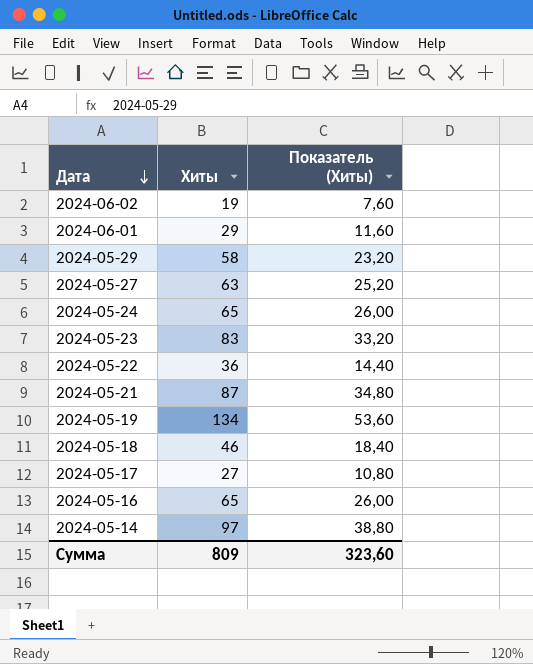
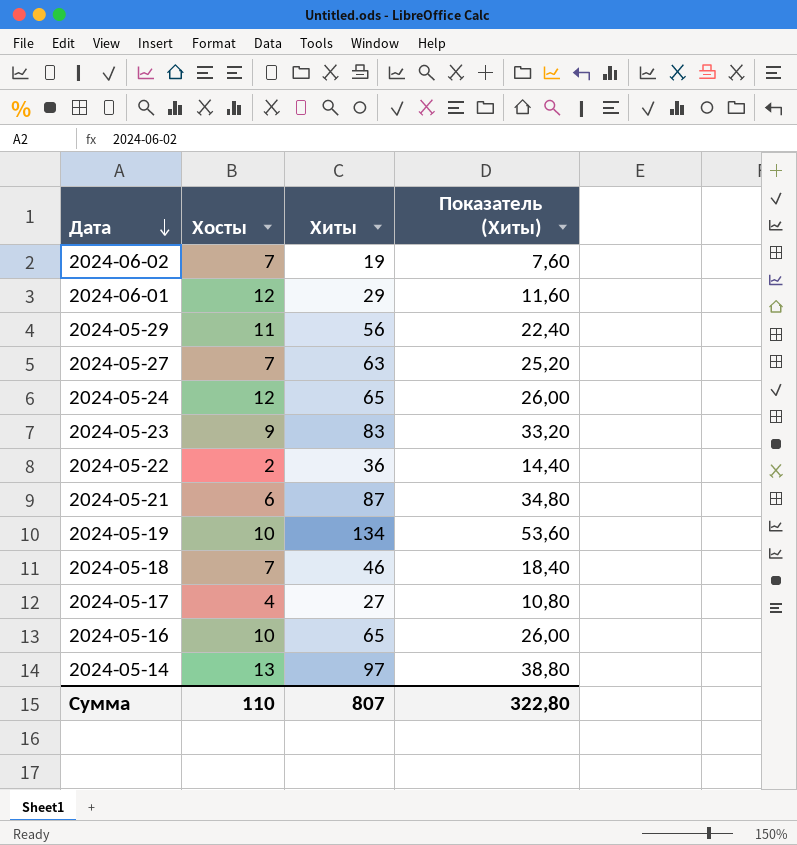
column Хосты | position: none -> 2
2024-05-29 | Хиты: 58 -> 56
2024-05-29 | Показатель (Хиты): 23,20 -> 22,40
Сумма | Хиты: 809 -> 807
Сумма | Показатель (Хиты): 323,60 -> 322,80

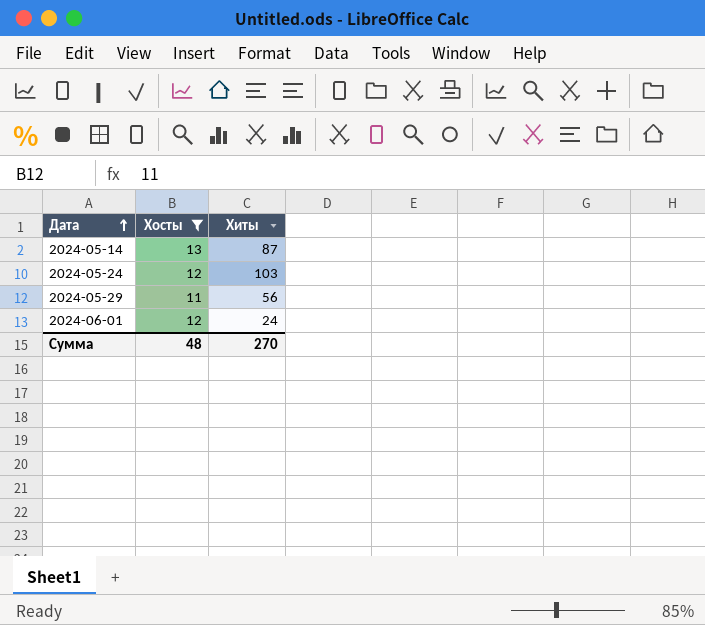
filter: none -> Хосты >= 11
row order: Дата descending -> Дата ascending
column Показатель (Хиты) | formula: [Хиты] * 0,4 -> none
2024-05-14 | Хиты: 97 -> 87
2024-05-24 | Хиты: 65 -> 103
2024-06-01 | Хиты: 29 -> 24
Сумма | Хосты: 110 -> 48
Сумма | Хиты: 807 -> 270

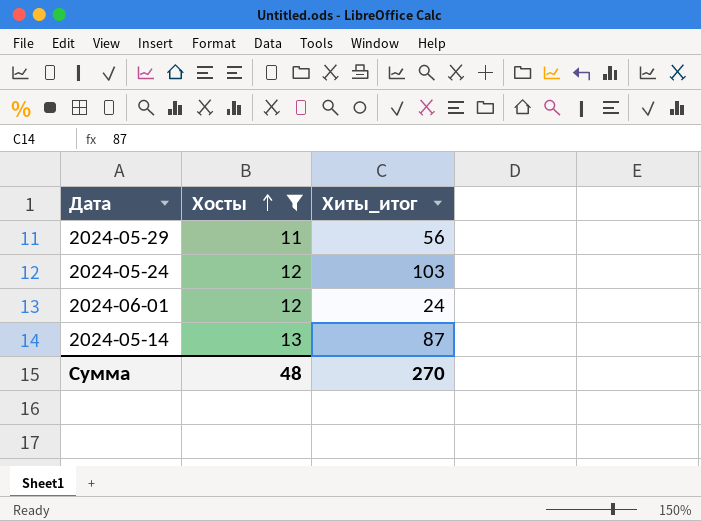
row order: Дата ascending -> Хосты ascending
column name: Хиты -> Хиты_итог

